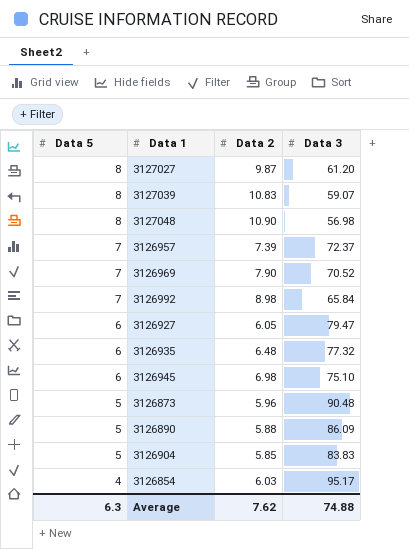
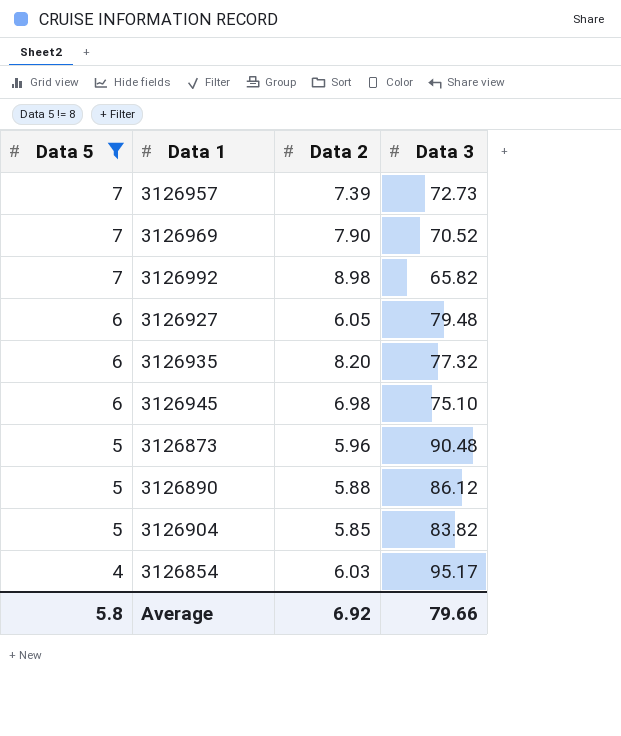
filter: none -> Data 5 != 8
3126957 | Data 3: 72.37 -> 72.73
3126992 | Data 3: 65.84 -> 65.82
3126927 | Data 3: 79.47 -> 79.48
3126935 | Data 2: 6.48 -> 8.20
3126890 | Data 3: 86.09 -> 86.12
3126904 | Data 3: 83.83 -> 83.82
Average | Data 5: 6.3 -> 5.8
Average | Data 2: 7.62 -> 6.92
Average | Data 3: 74.88 -> 79.66

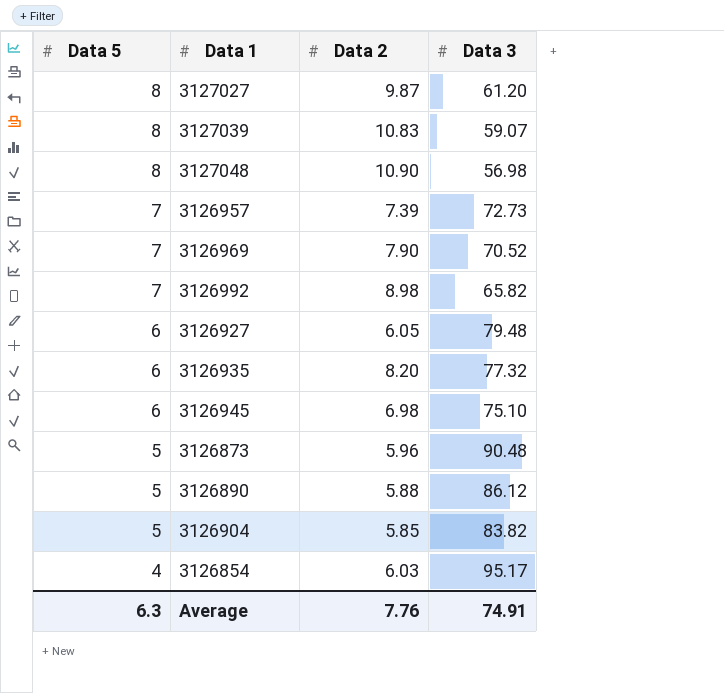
filter: Data 5 != 8 -> none
Average | Data 5: 5.8 -> 6.3
Average | Data 2: 6.92 -> 7.76
Average | Data 3: 79.66 -> 74.91

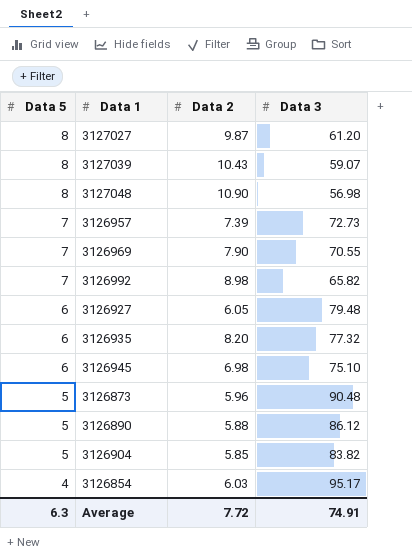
3127039 | Data 2: 10.83 -> 10.43
3126969 | Data 3: 70.52 -> 70.55
Average | Data 2: 7.76 -> 7.72

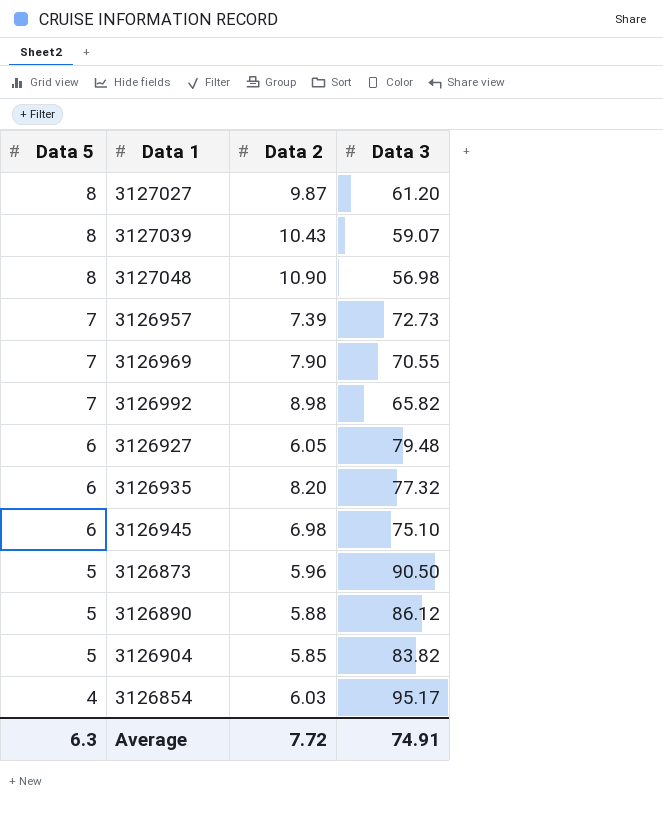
3126873 | Data 3: 90.48 -> 90.50

